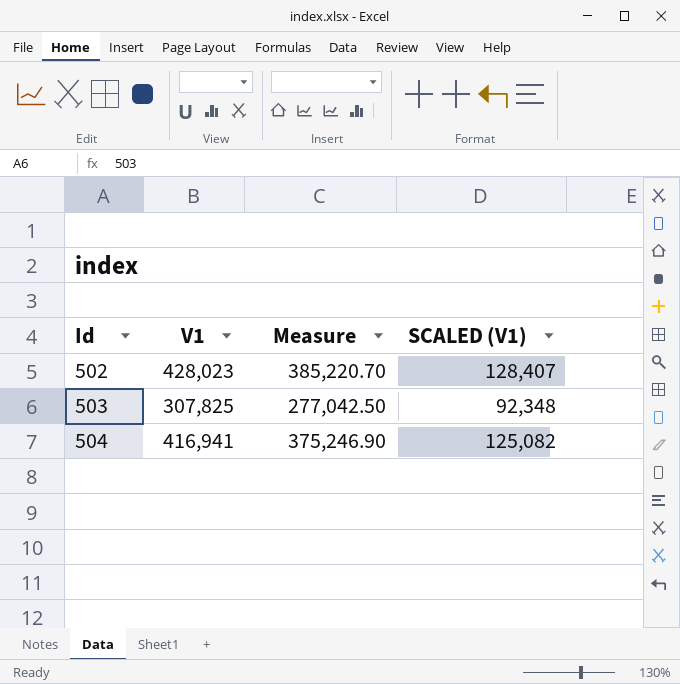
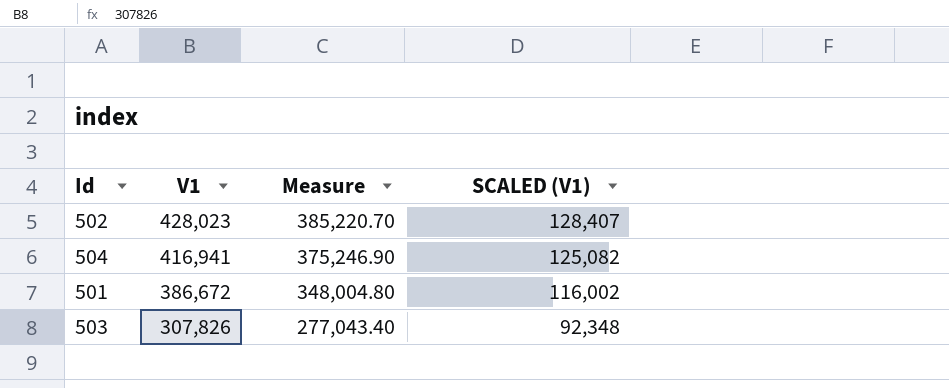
row order: Id ascending -> V1 descending
row 501: none -> 386,672 | 348,004.80 | 116,002
503 | V1: 307,825 -> 307,826
503 | Measure: 277,042.50 -> 277,043.40

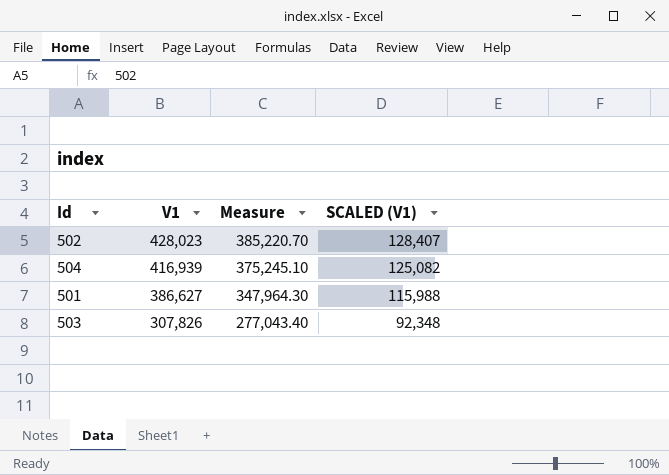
504 | V1: 416,941 -> 416,939
504 | Measure: 375,246.90 -> 375,245.10
501 | V1: 386,672 -> 386,627
501 | Measure: 348,004.80 -> 347,964.30
501 | SCALED (V1): 116,002 -> 115,988

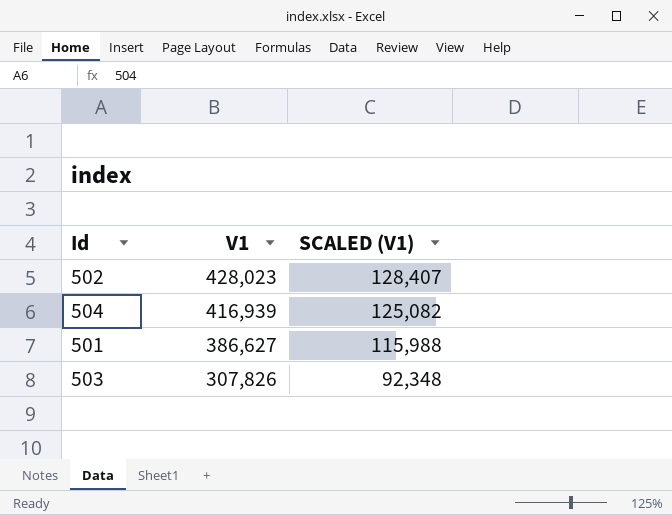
column Measure | formula: [V1] * 0.9 -> none

